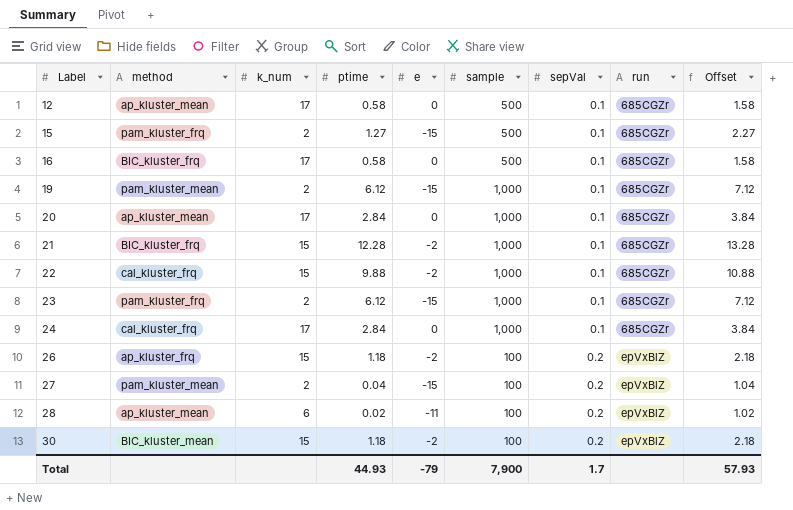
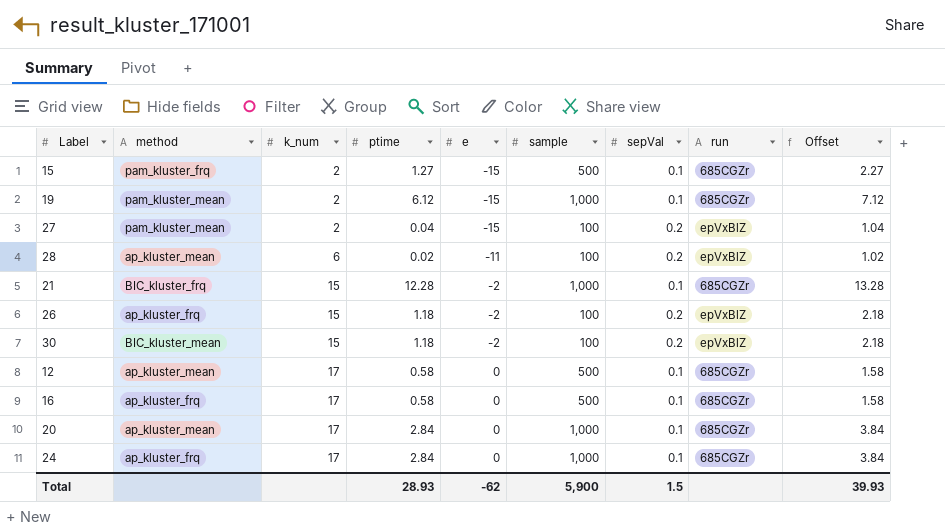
row order: Label ascending -> k_num ascending
row 22: cal_kluster_frq | 15 | 9.88 | -2 | 1,000 | 0.1 | 685CGZr | 10.88 -> none
row 23: pam_kluster_frq | 2 | 6.12 | -15 | 1,000 | 0.1 | 685CGZr | 7.12 -> none
16 | method: BIC_kluster_frq -> ap_kluster_frq
24 | method: cal_kluster_frq -> ap_kluster_frq
Total | ptime: 44.93 -> 28.93
Total | e: -79 -> -62
Total | sample: 7,900 -> 5,900
Total | sepVal: 1.7 -> 1.5
Total | Offset: 57.93 -> 39.93

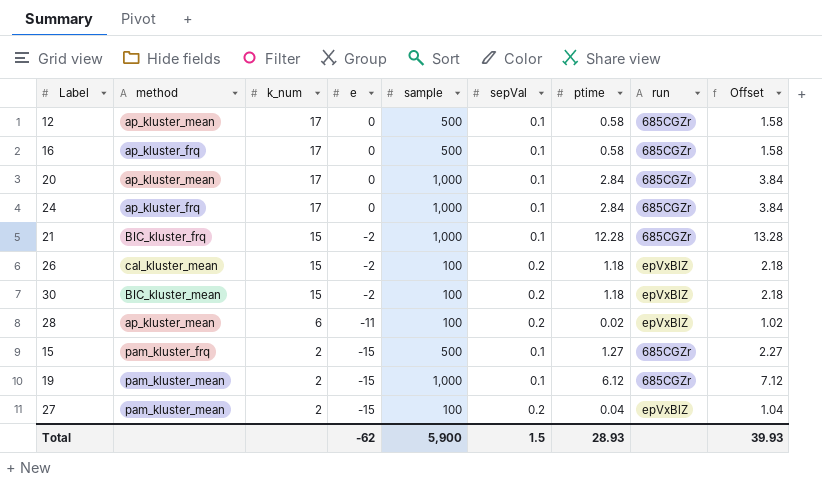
row order: k_num ascending -> k_num descending
column ptime | position: 4 -> 7
26 | method: ap_kluster_frq -> cal_kluster_mean

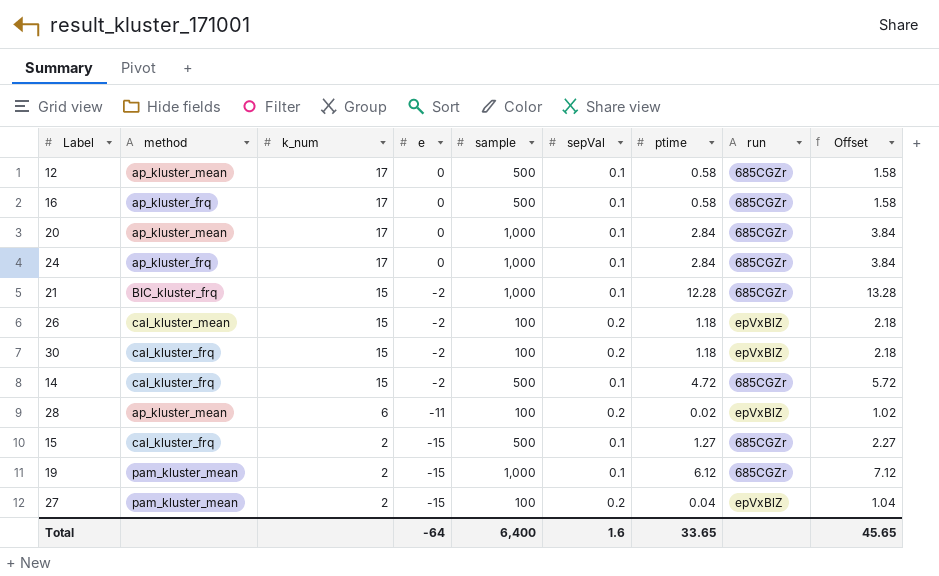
30 | method: BIC_kluster_mean -> cal_kluster_frq
row 14: none -> cal_kluster_frq | 15 | -2 | 500 | 0.1 | 4.72 | 685CGZr | 5.72
15 | method: pam_kluster_frq -> cal_kluster_frq
Total | e: -62 -> -64
Total | sample: 5,900 -> 6,400
Total | sepVal: 1.5 -> 1.6
Total | ptime: 28.93 -> 33.65
Total | Offset: 39.93 -> 45.65

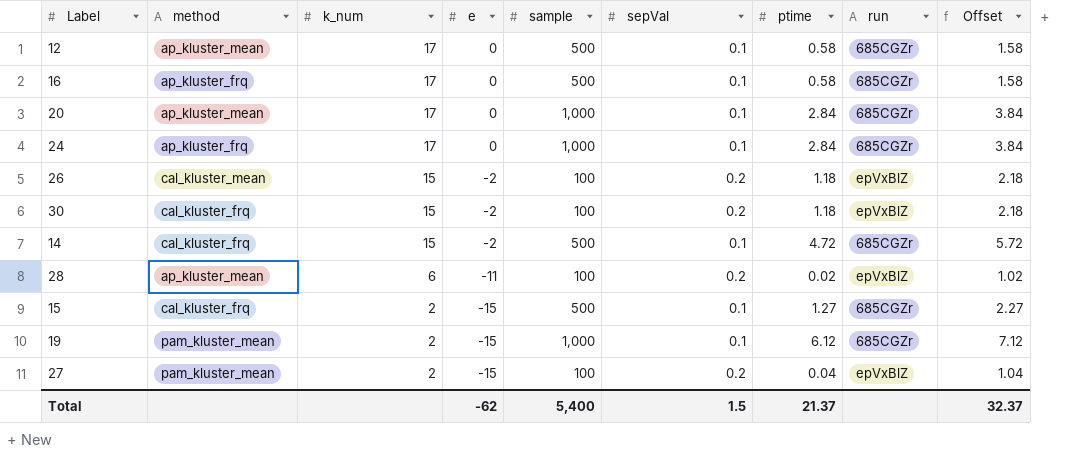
row 21: BIC_kluster_frq | 15 | -2 | 1,000 | 0.1 | 12.28 | 685CGZr | 13.28 -> none
Total | e: -64 -> -62
Total | sample: 6,400 -> 5,400
Total | sepVal: 1.6 -> 1.5
Total | ptime: 33.65 -> 21.37
Total | Offset: 45.65 -> 32.37

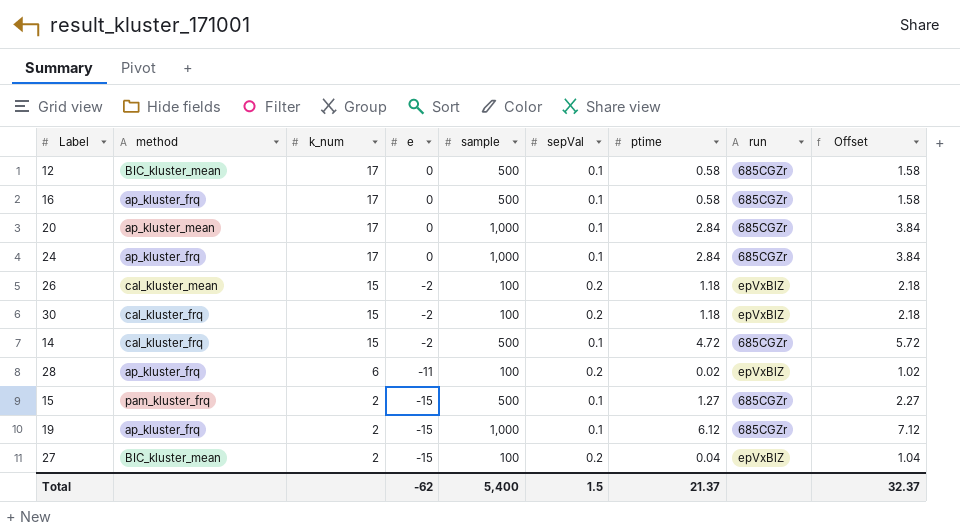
12 | method: ap_kluster_mean -> BIC_kluster_mean
28 | method: ap_kluster_mean -> ap_kluster_frq
15 | method: cal_kluster_frq -> pam_kluster_frq
19 | method: pam_kluster_mean -> ap_kluster_frq
27 | method: pam_kluster_mean -> BIC_kluster_mean

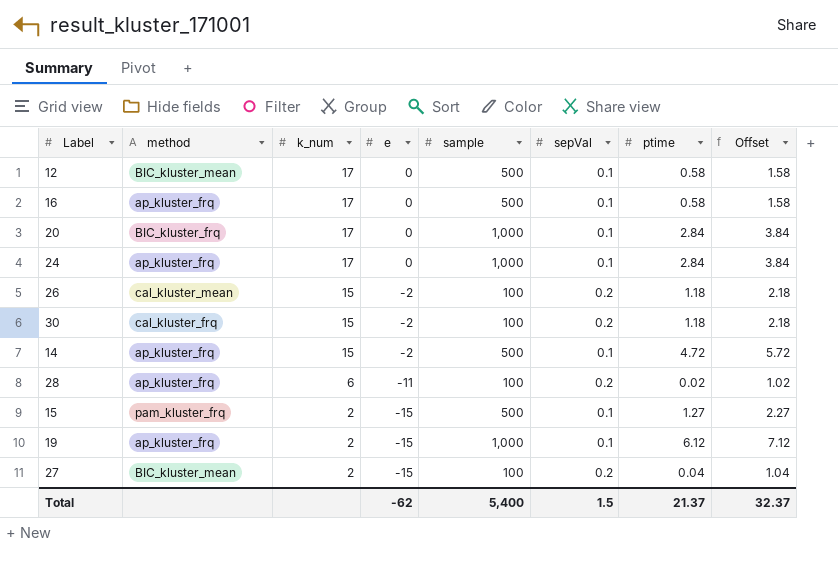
column run | position: 8 -> none
20 | method: ap_kluster_mean -> BIC_kluster_frq
14 | method: cal_kluster_frq -> ap_kluster_frq

